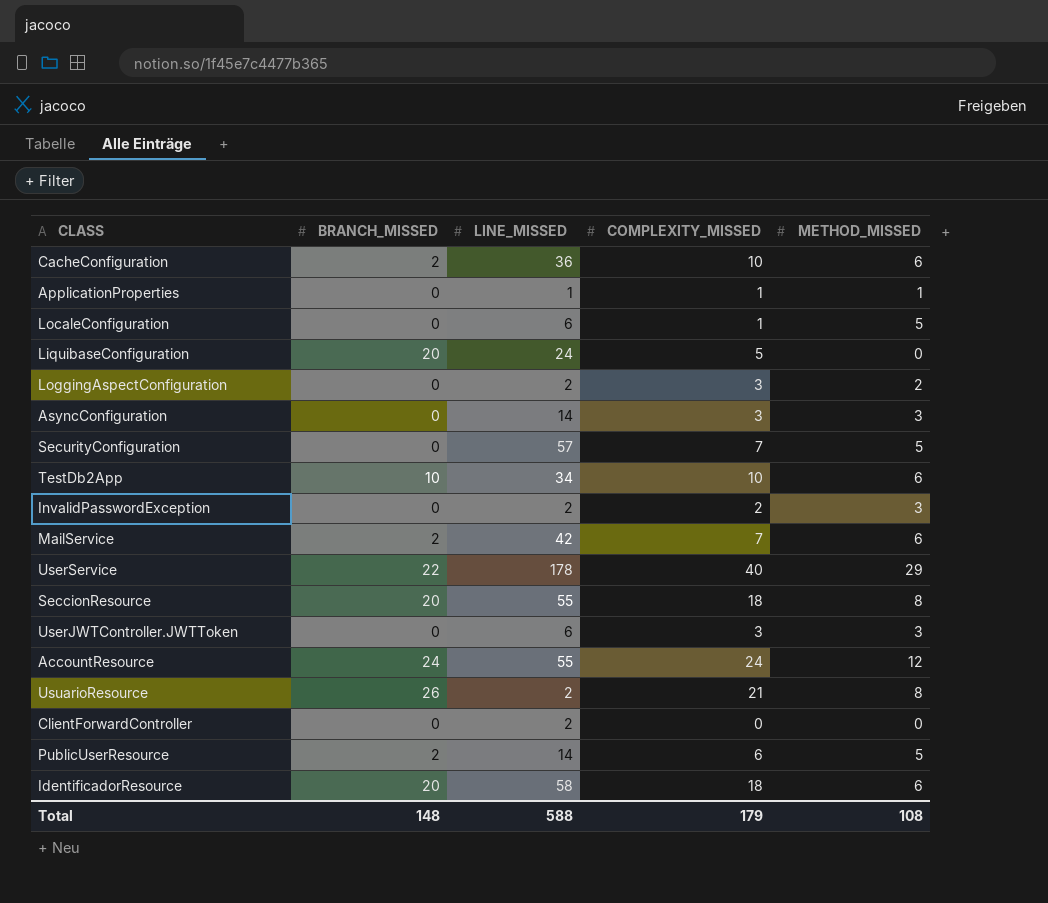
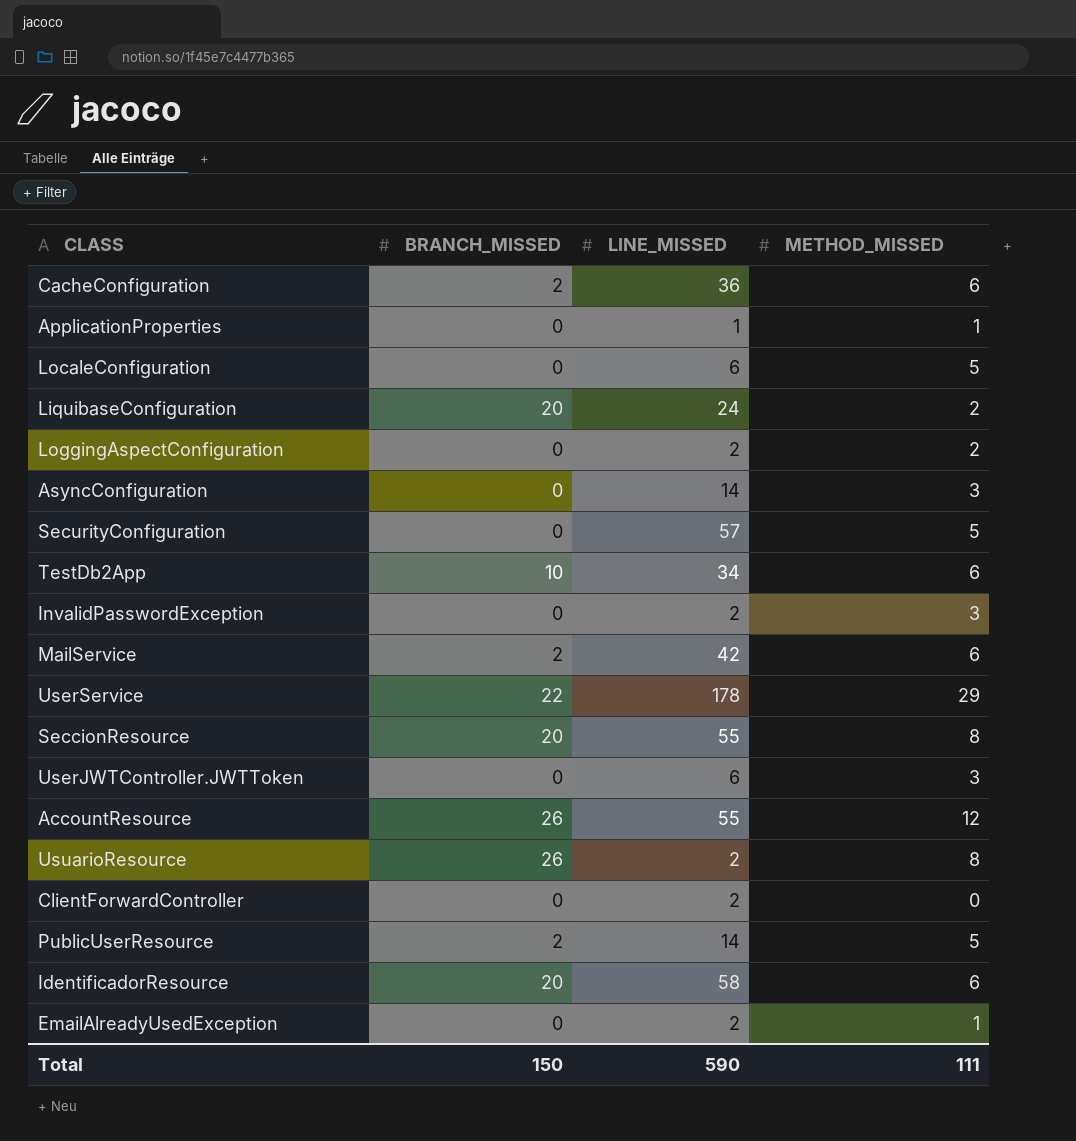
column COMPLEXITY_MISSED | position: 4 -> none
LiquibaseConfiguration | METHOD_MISSED: 0 -> 2
AccountResource | BRANCH_MISSED: 24 -> 26
row EmailAlreadyUsedException: none -> 0 | 2 | 1
Total | BRANCH_MISSED: 148 -> 150
Total | LINE_MISSED: 588 -> 590
Total | METHOD_MISSED: 108 -> 111

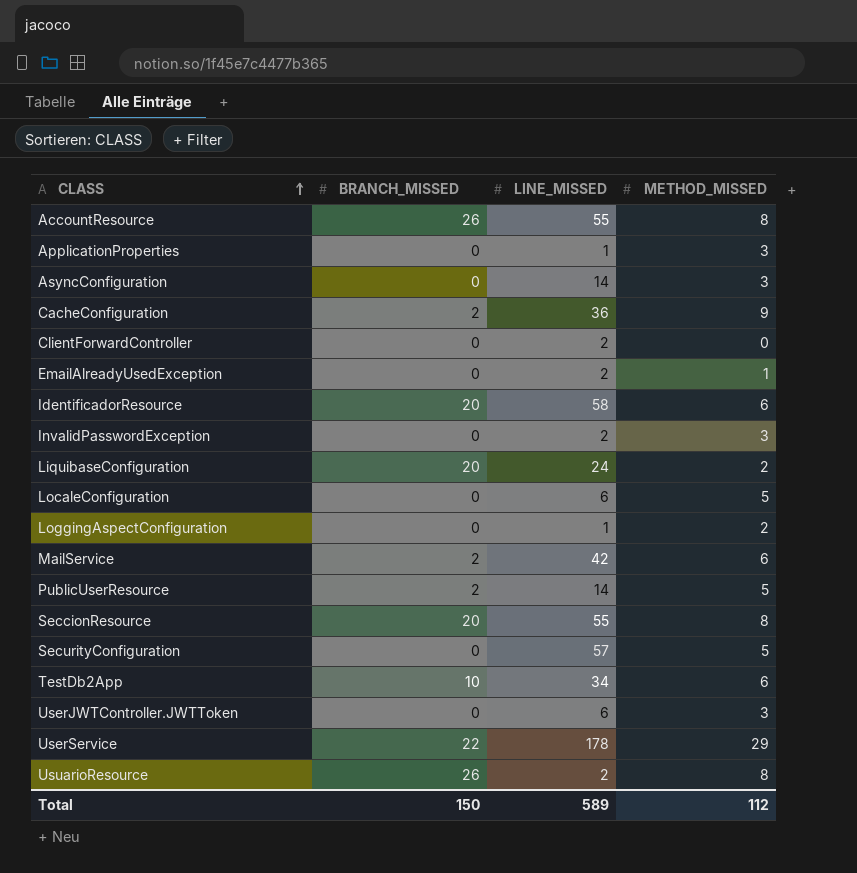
row order: none -> CLASS ascending
AccountResource | METHOD_MISSED: 12 -> 8
ApplicationProperties | METHOD_MISSED: 1 -> 3
CacheConfiguration | METHOD_MISSED: 6 -> 9
LoggingAspectConfiguration | LINE_MISSED: 2 -> 1
Total | LINE_MISSED: 590 -> 589
Total | METHOD_MISSED: 111 -> 112

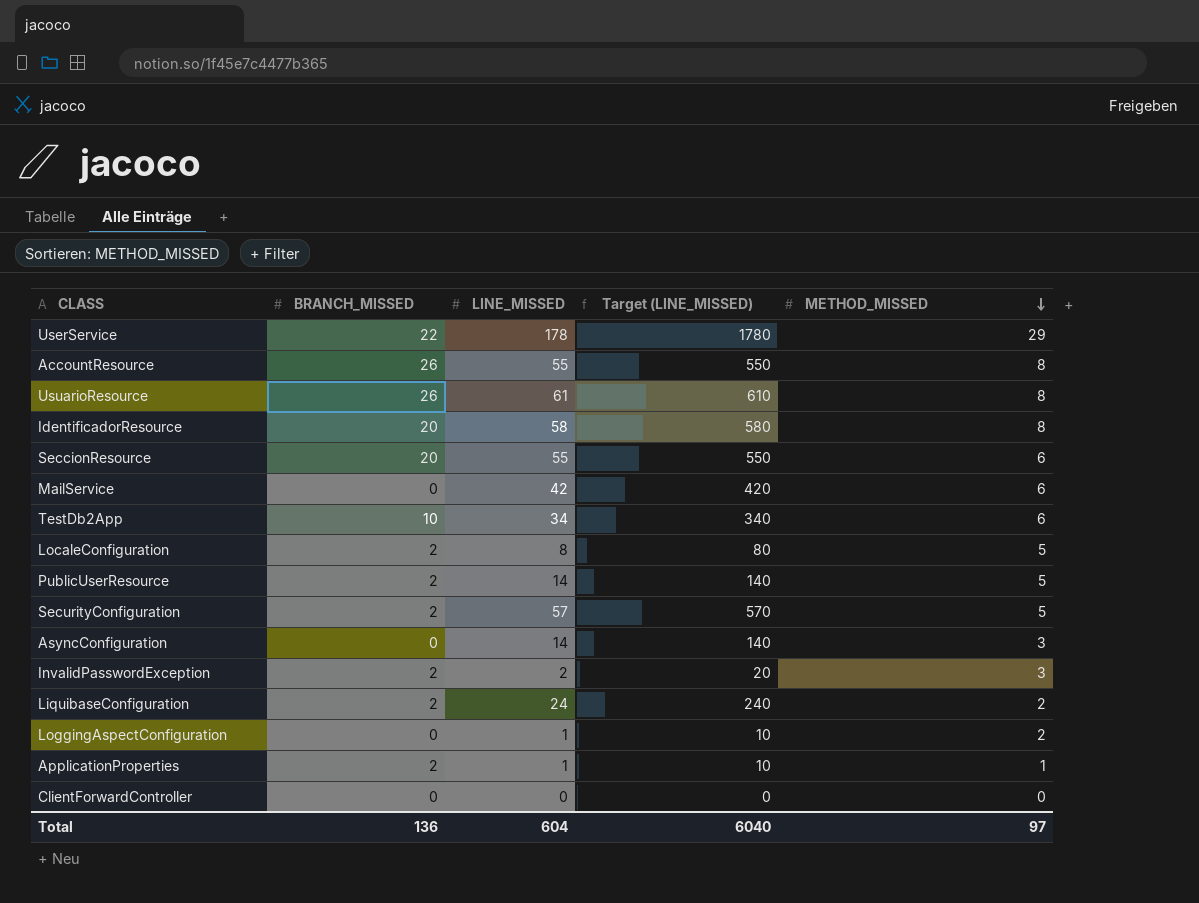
row order: CLASS ascending -> METHOD_MISSED descending
column Target (LINE_MISSED) | formula: none -> [LINE_MISSED] * 10
row CacheConfiguration: 2 | 36 | 9 -> none
row EmailAlreadyUsedException: 0 | 2 | 1 -> none
row UserJWTController.JWTToken: 0 | 6 | 3 -> none
UsuarioResource | LINE_MISSED: 2 -> 61
IdentificadorResource | METHOD_MISSED: 6 -> 8
SeccionResource | METHOD_MISSED: 8 -> 6
MailService | BRANCH_MISSED: 2 -> 0
LocaleConfiguration | BRANCH_MISSED: 0 -> 2
LocaleConfiguration | LINE_MISSED: 6 -> 8
SecurityConfiguration | BRANCH_MISSED: 0 -> 2
InvalidPasswordException | BRANCH_MISSED: 0 -> 2
LiquibaseConfiguration | BRANCH_MISSED: 20 -> 2
ApplicationProperties | BRANCH_MISSED: 0 -> 2
ApplicationProperties | METHOD_MISSED: 3 -> 1
ClientForwardController | LINE_MISSED: 2 -> 0
Total | BRANCH_MISSED: 150 -> 136
Total | LINE_MISSED: 589 -> 604
Total | METHOD_MISSED: 112 -> 97

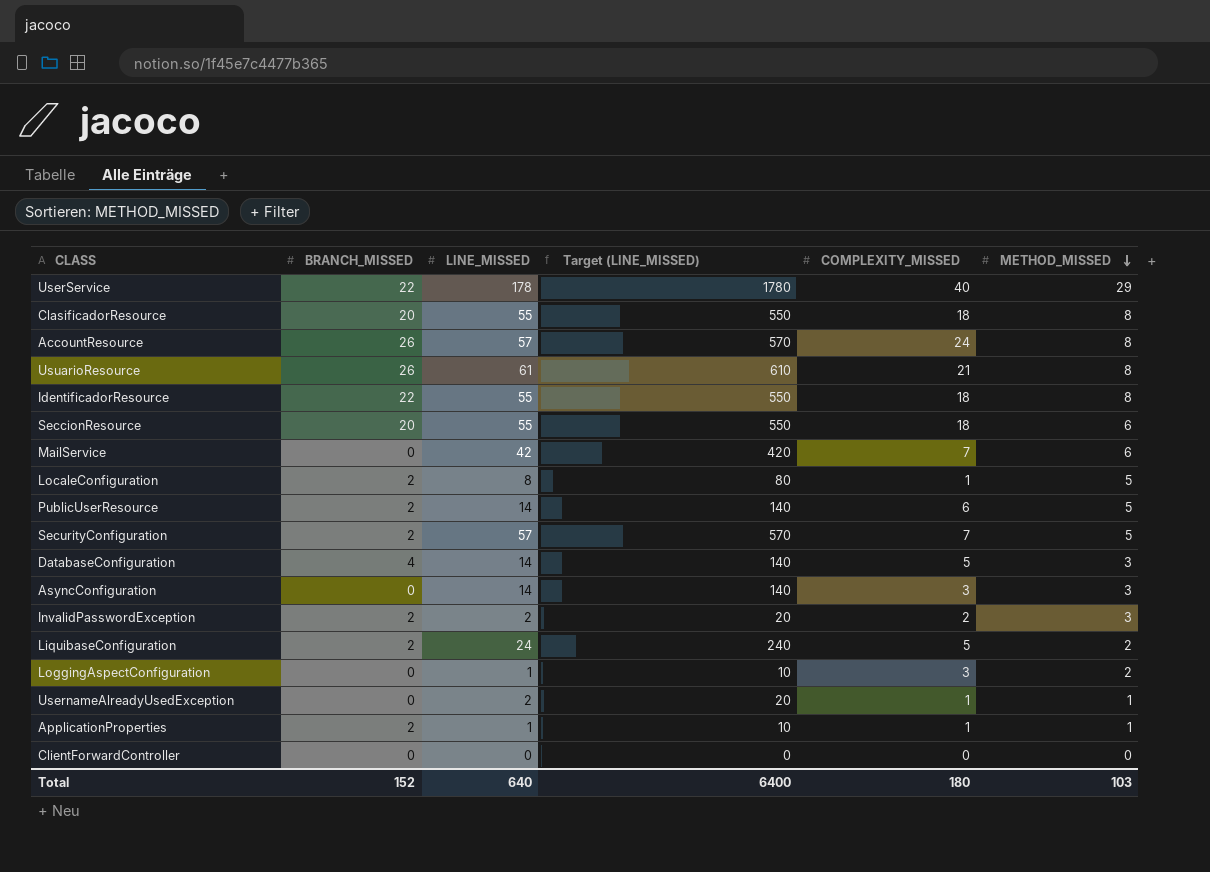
column COMPLEXITY_MISSED | position: none -> 5
row TestDb2App: 10 | 34 | 340 | 6 -> none
row ClasificadorResource: none -> 20 | 55 | 550 | 18 | 8
AccountResource | LINE_MISSED: 55 -> 57
AccountResource | Target (LINE_MISSED): 550 -> 570
IdentificadorResource | BRANCH_MISSED: 20 -> 22
IdentificadorResource | LINE_MISSED: 58 -> 55
IdentificadorResource | Target (LINE_MISSED): 580 -> 550
row DatabaseConfiguration: none -> 4 | 14 | 140 | 5 | 3
row UsernameAlreadyUsedException: none -> 0 | 2 | 20 | 1 | 1
Total | BRANCH_MISSED: 136 -> 152
Total | LINE_MISSED: 604 -> 640
Total | Target (LINE_MISSED): 6040 -> 6400
Total | METHOD_MISSED: 97 -> 103

